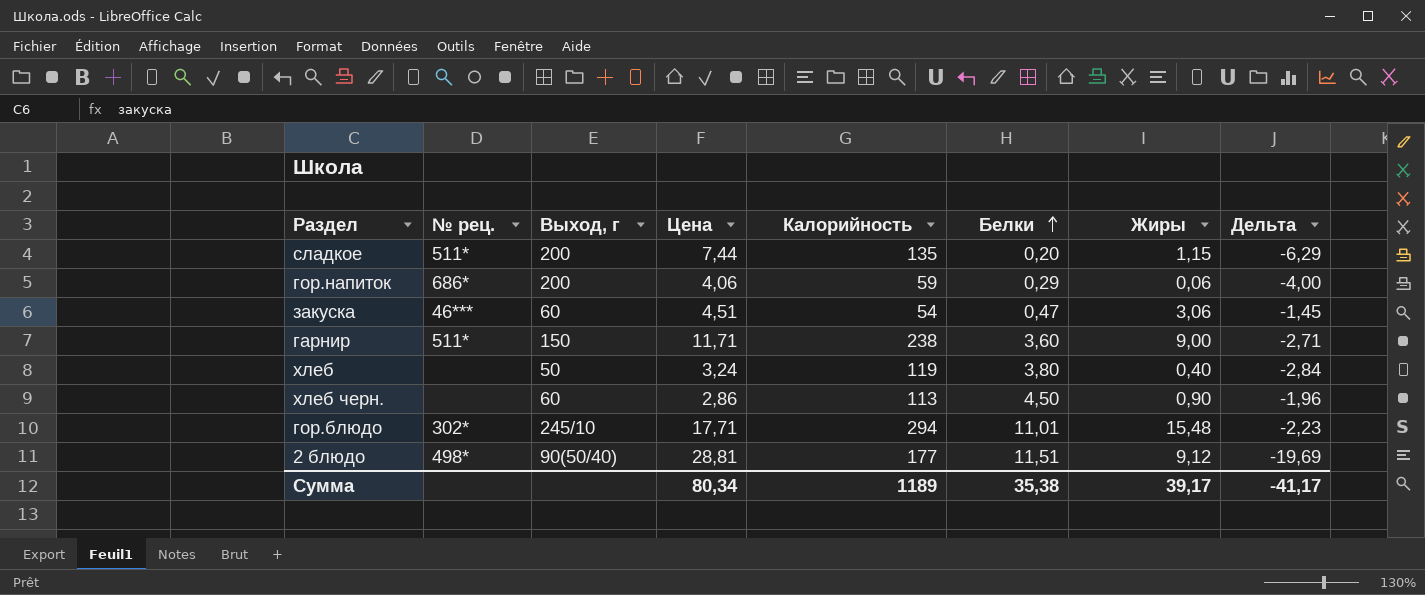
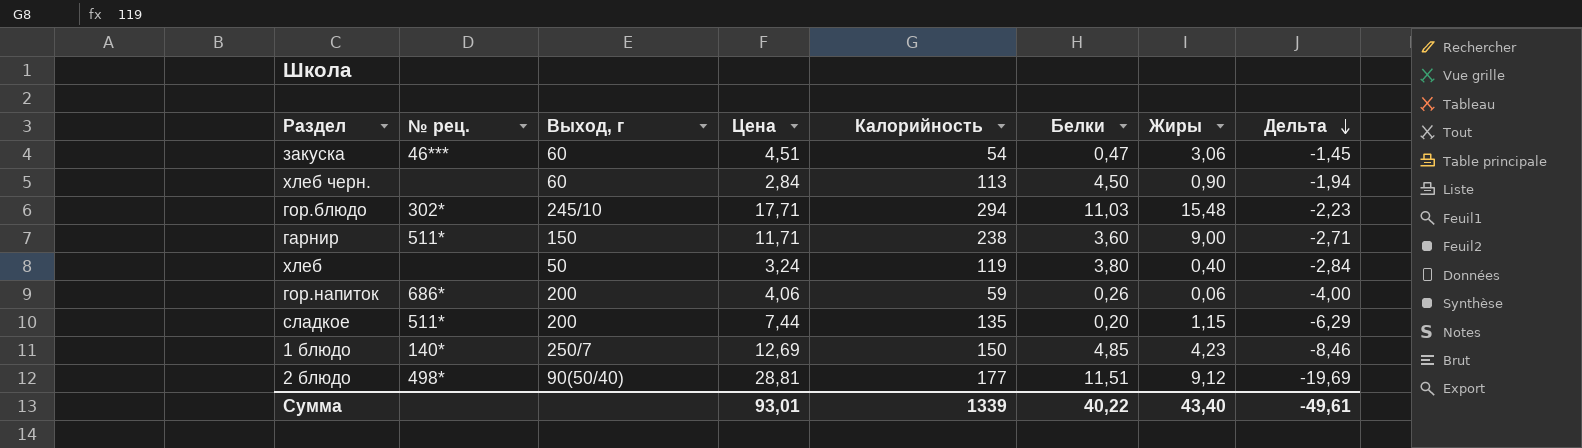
row order: Белки ascending -> Дельта descending
хлеб черн. | Цена: 2,86 -> 2,84
хлеб черн. | Дельта: -1,96 -> -1,94
гор.блюдо | Белки: 11,01 -> 11,03
гор.напиток | Белки: 0,29 -> 0,26
row 1 блюдо: none -> 140* | 250/7 | 12,69 | 150 | 4,85 | 4,23 | -8,46
Сумма | Цена: 80,34 -> 93,01
Сумма | Калорийность: 1189 -> 1339
Сумма | Белки: 35,38 -> 40,22
Сумма | Жиры: 39,17 -> 43,40
Сумма | Дельта: -41,17 -> -49,61

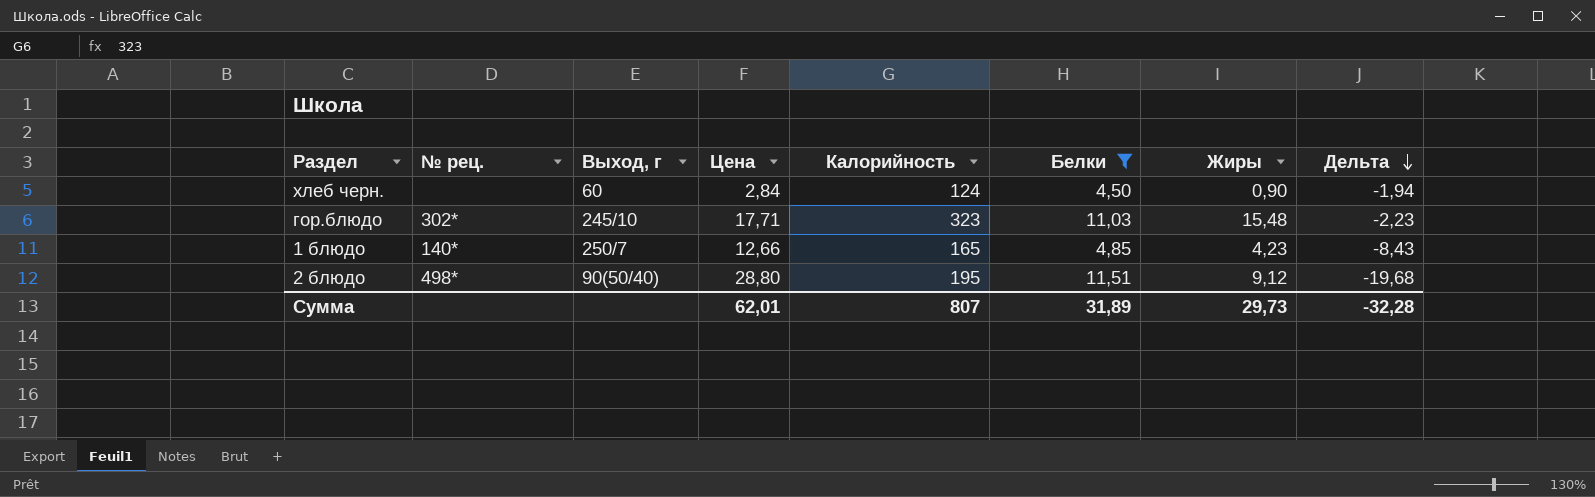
filter: none -> Белки >= 4,50
хлеб черн. | Калорийность: 113 -> 124
гор.блюдо | Калорийность: 294 -> 323
1 блюдо | Цена: 12,69 -> 12,66
1 блюдо | Калорийность: 150 -> 165
1 блюдо | Дельта: -8,46 -> -8,43
2 блюдо | Цена: 28,81 -> 28,80
2 блюдо | Калорийность: 177 -> 195
2 блюдо | Дельта: -19,69 -> -19,68
Сумма | Цена: 93,01 -> 62,01
Сумма | Калорийность: 1339 -> 807
Сумма | Белки: 40,22 -> 31,89
Сумма | Жиры: 43,40 -> 29,73
Сумма | Дельта: -49,61 -> -32,28

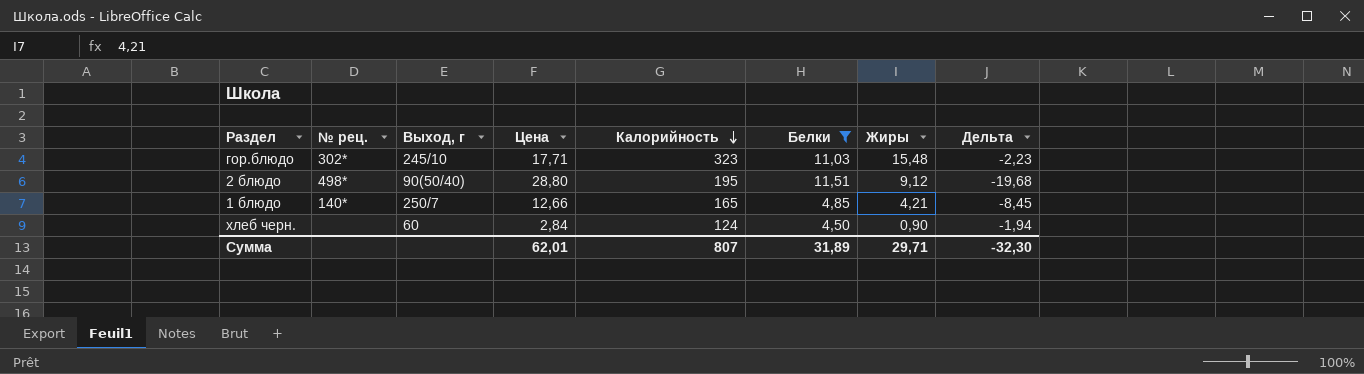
row order: Дельта descending -> Калорийность descending
1 блюдо | Жиры: 4,23 -> 4,21
1 блюдо | Дельта: -8,43 -> -8,45
Сумма | Жиры: 29,73 -> 29,71
Сумма | Дельта: -32,28 -> -32,30

